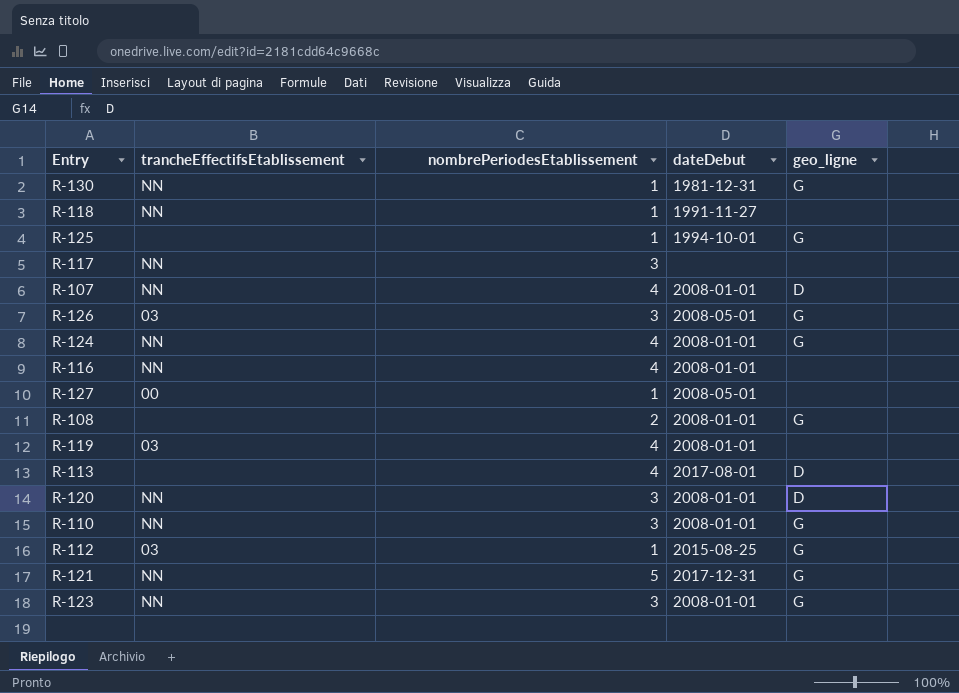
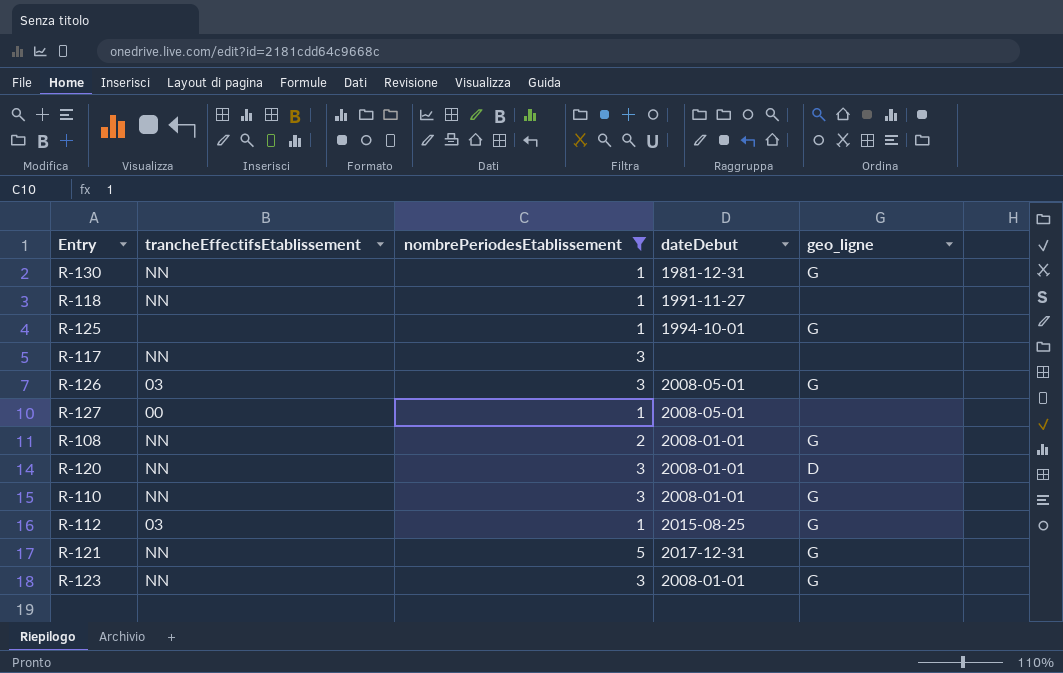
filter: none -> nombrePeriodesEtablissement != 4
R-108 | trancheEffectifsEtablissement: none -> NN

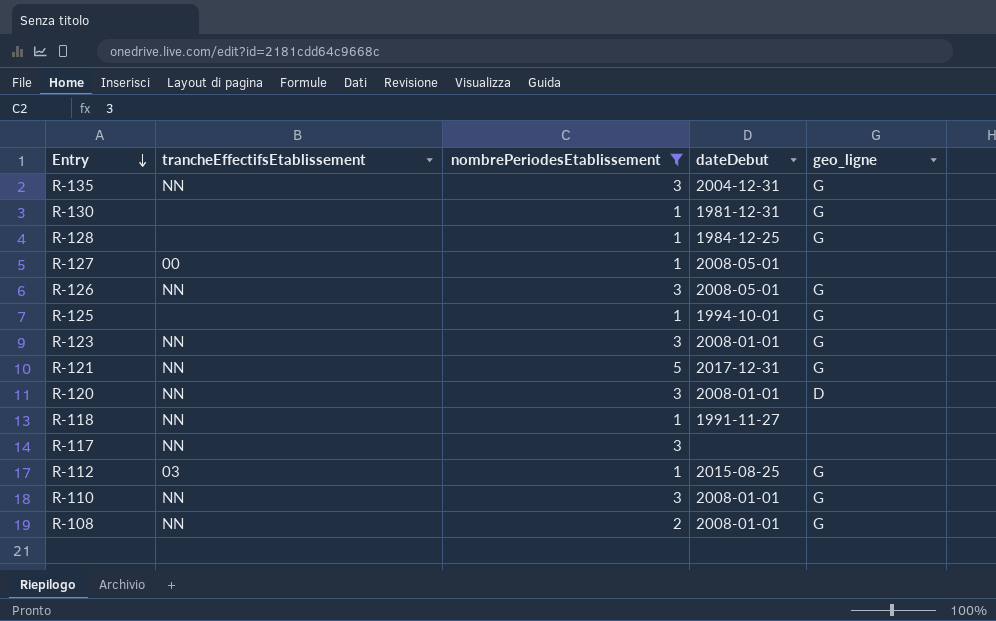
row order: none -> Entry descending
row R-135: none -> NN | 3 | 2004-12-31 | G
R-130 | trancheEffectifsEtablissement: NN -> none
row R-128: none -> none | 1 | 1984-12-25 | G
R-126 | trancheEffectifsEtablissement: 03 -> NN

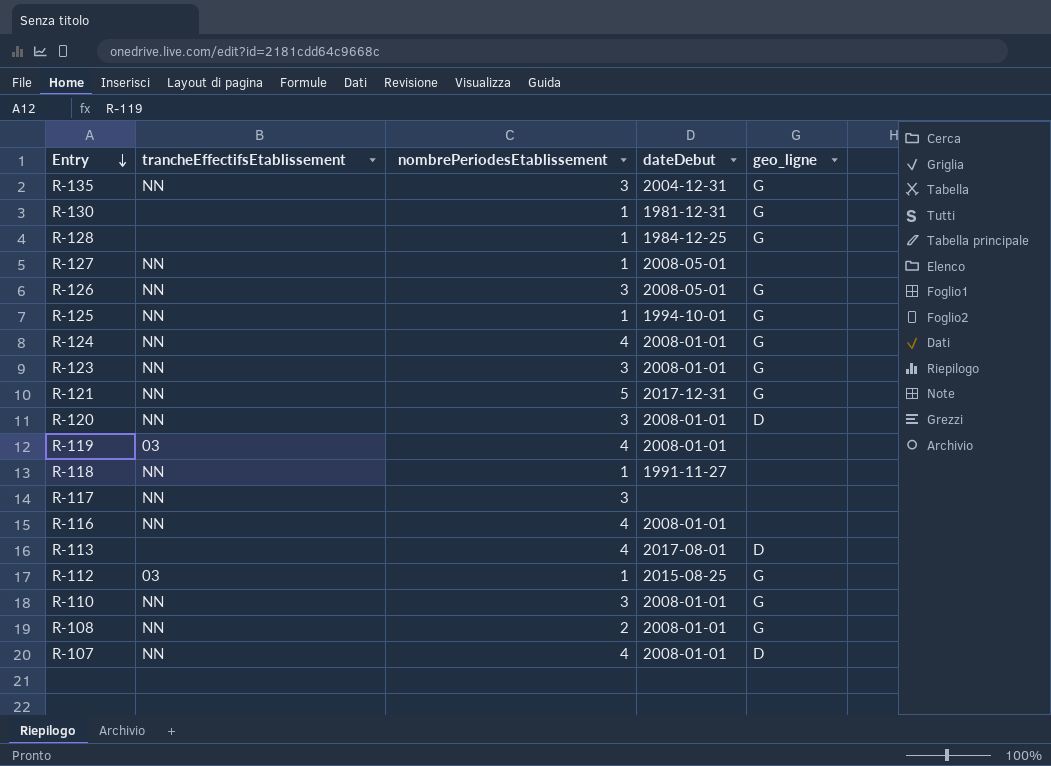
filter: nombrePeriodesEtablissement != 4 -> none
R-127 | trancheEffectifsEtablissement: 00 -> NN
R-125 | trancheEffectifsEtablissement: none -> NN

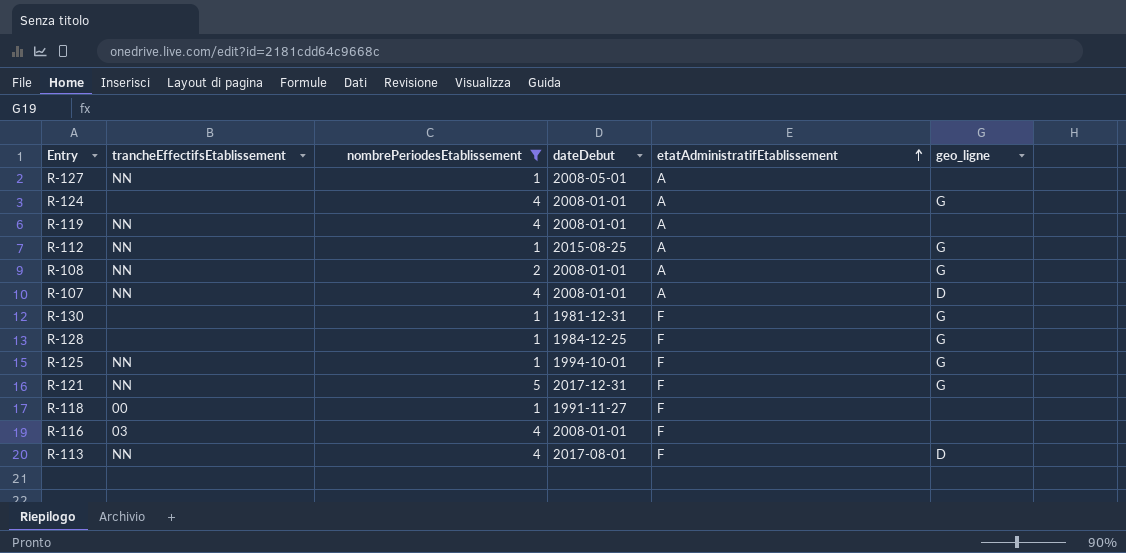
filter: none -> nombrePeriodesEtablissement != 3
row order: Entry descending -> etatAdministratifEtablissement ascending
column etatAdministratifEtablissement | position: none -> 5
R-124 | trancheEffectifsEtablissement: NN -> none
R-119 | trancheEffectifsEtablissement: 03 -> NN
R-112 | trancheEffectifsEtablissement: 03 -> NN
R-118 | trancheEffectifsEtablissement: NN -> 00
R-116 | trancheEffectifsEtablissement: NN -> 03
R-113 | trancheEffectifsEtablissement: none -> NN

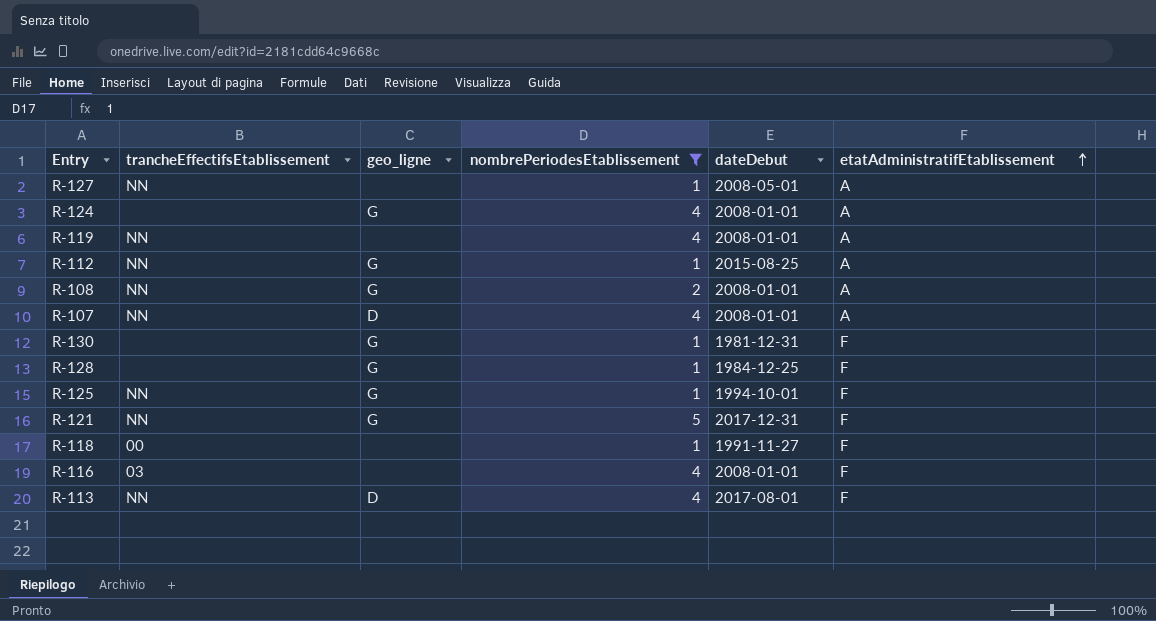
column geo_ligne | position: 6 -> 3

